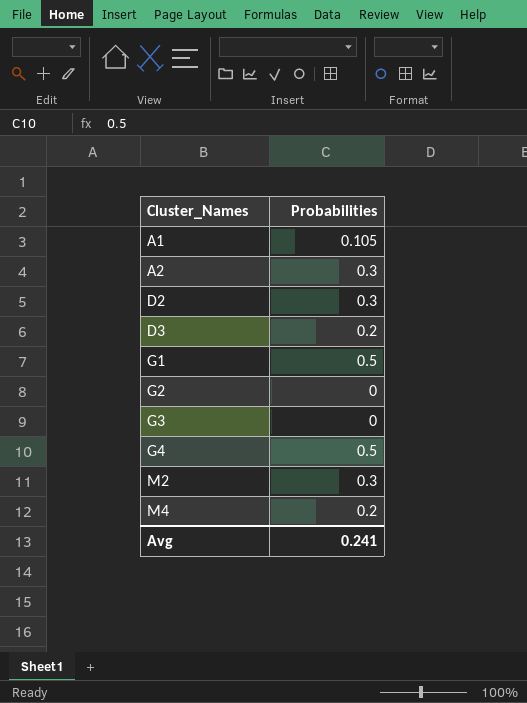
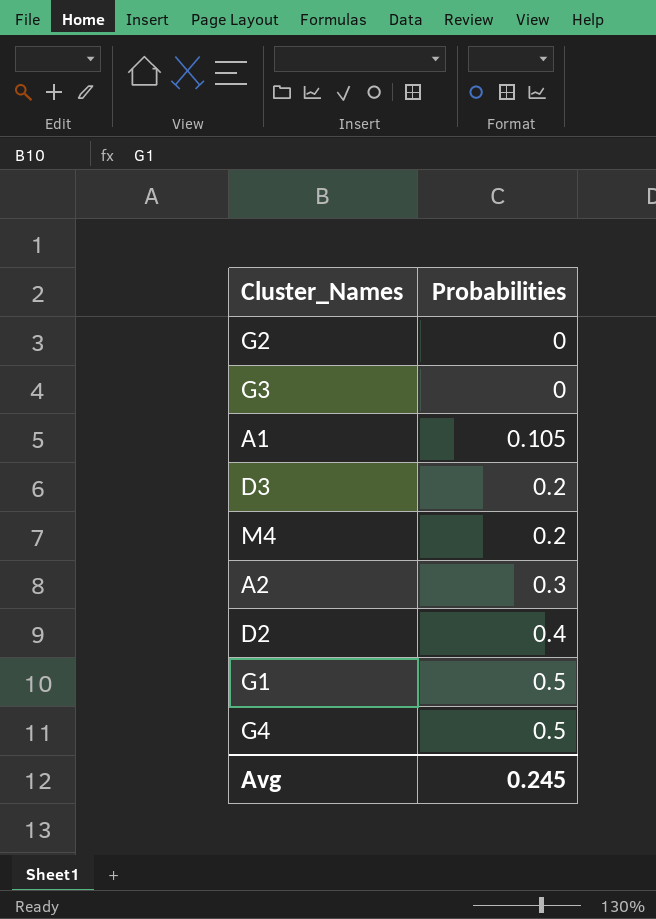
row order: Cluster_Names ascending -> Probabilities ascending
row M2: 0.3 -> none
D2 | Probabilities: 0.3 -> 0.4
Avg | Probabilities: 0.241 -> 0.245

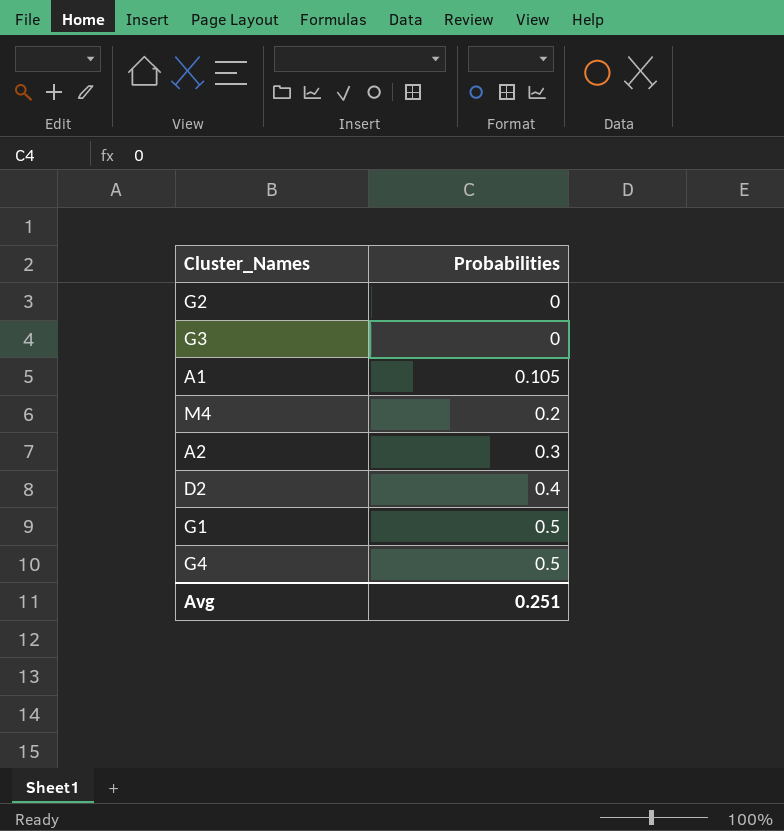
row D3: 0.2 -> none
Avg | Probabilities: 0.245 -> 0.251

